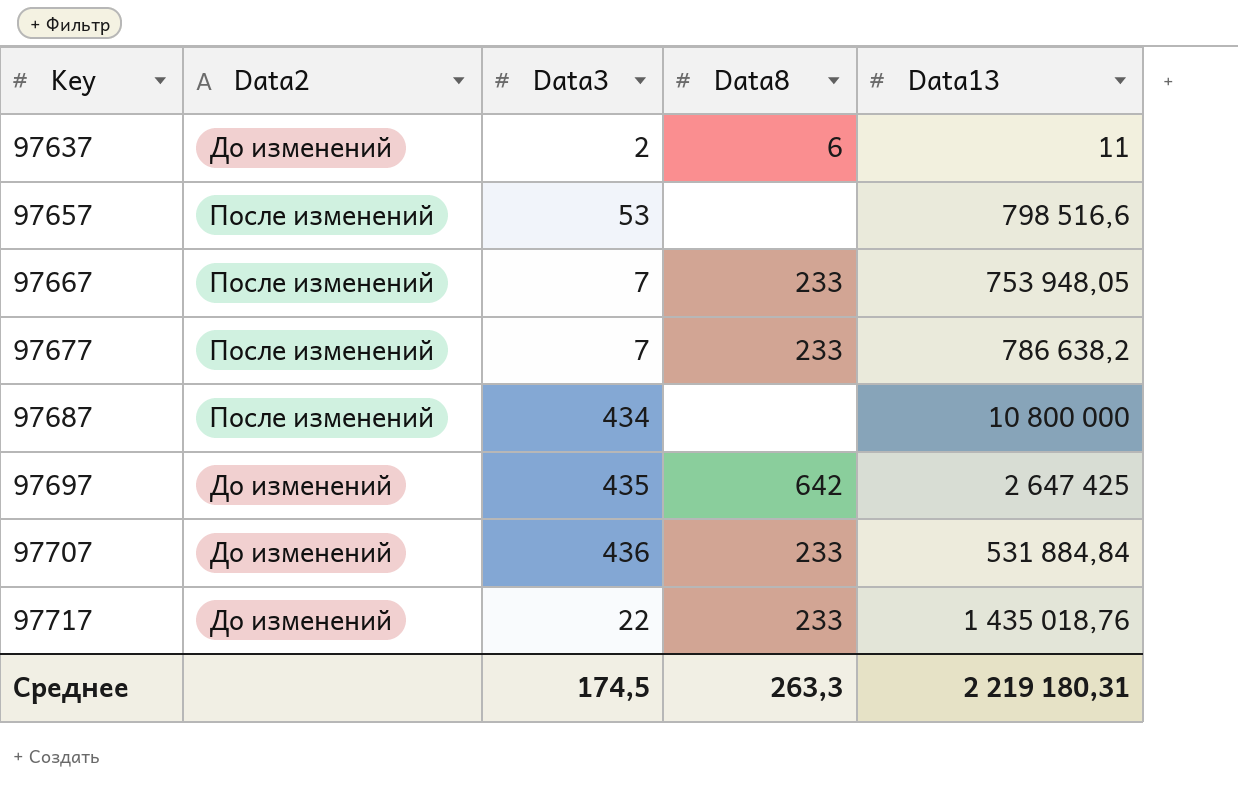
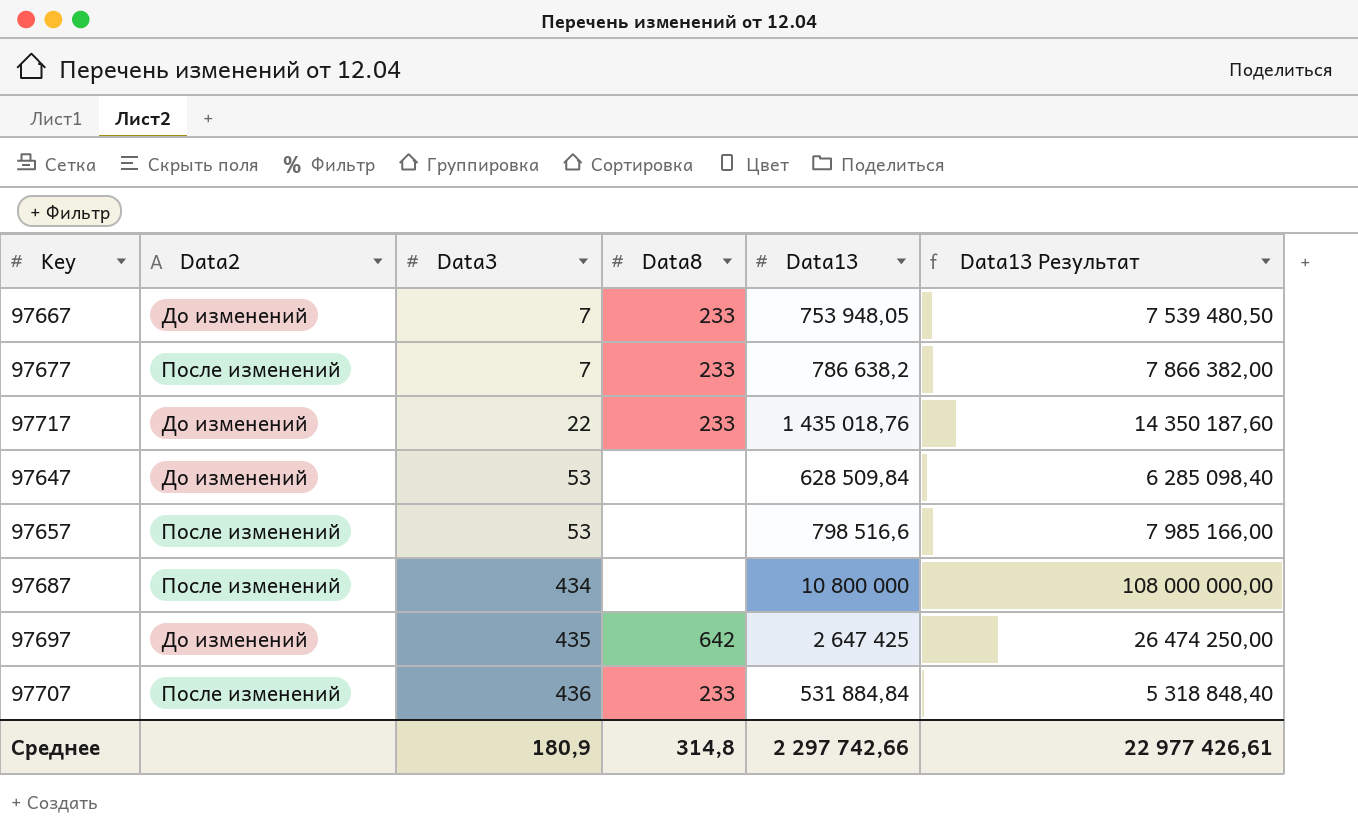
row order: Key ascending -> Data3 ascending
column Data13 Результат | formula: none -> [Data13] * 10
row 97637: До изменений | 2 | 6 | 11 -> none
97667 | Data2: После изменений -> До изменений
row 97647: none -> До изменений | 53 | none | 628 509,84 | 6 285 098,40
97707 | Data2: До изменений -> После изменений
Среднее | Data3: 174,5 -> 180,9
Среднее | Data8: 263,3 -> 314,8
Среднее | Data13: 2 219 180,31 -> 2 297 742,66

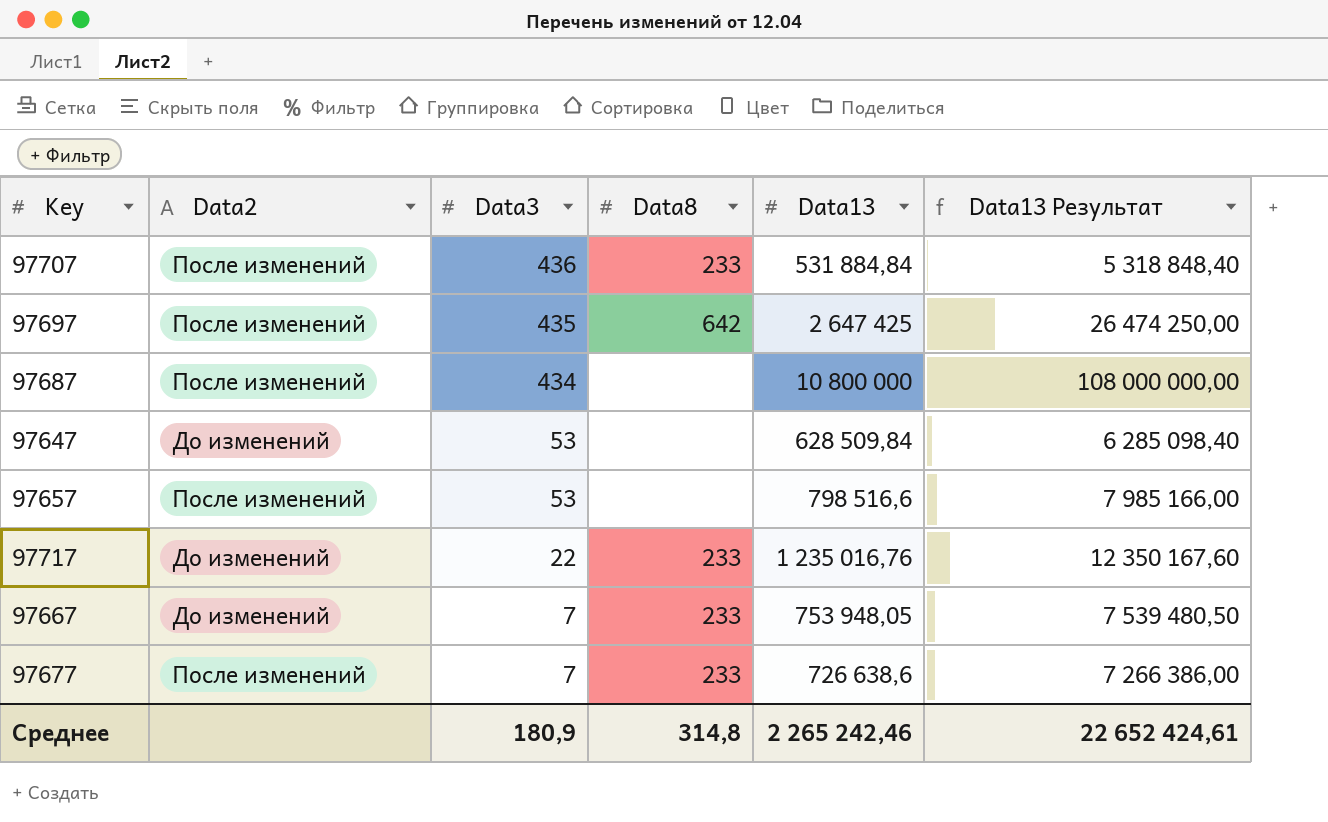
row order: Data3 ascending -> Data3 descending
97697 | Data2: До изменений -> После изменений
97717 | Data13: 1 435 018,76 -> 1 235 016,76
97717 | Data13 Результат: 14 350 187,60 -> 12 350 167,60
97677 | Data13: 786 638,2 -> 726 638,6
97677 | Data13 Результат: 7 866 382,00 -> 7 266 386,00
Среднее | Data13: 2 297 742,66 -> 2 265 242,46
Среднее | Data13 Результат: 22 977 426,61 -> 22 652 424,61

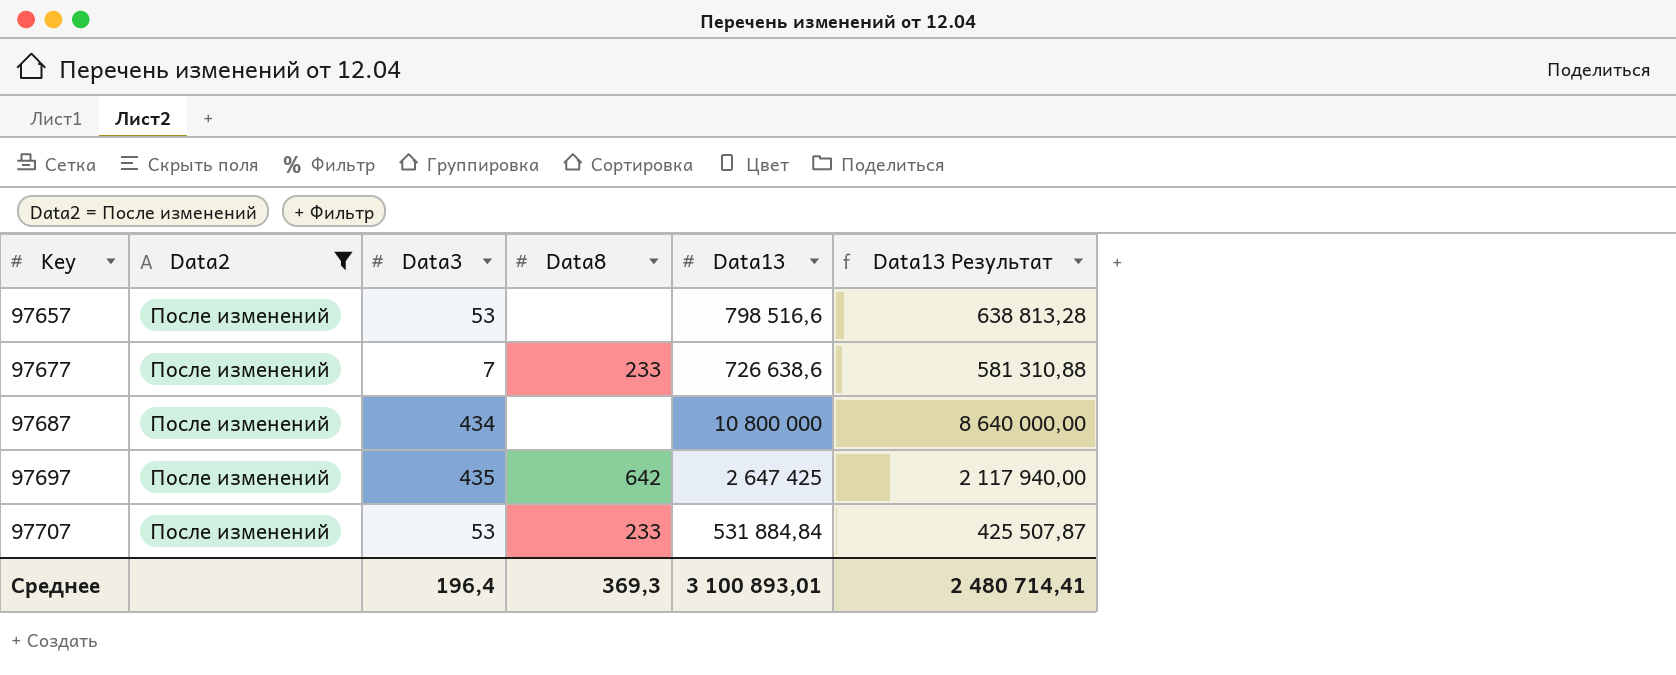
filter: none -> Data2 = После изменений
row order: Data3 descending -> Key ascending
column Data13 Результат | formula: [Data13] * 10 -> [Data13] * 0,8
97707 | Data3: 436 -> 53
Среднее | Data3: 180,9 -> 196,4
Среднее | Data8: 314,8 -> 369,3
Среднее | Data13: 2 265 242,46 -> 3 100 893,01
Среднее | Data13 Результат: 22 652 424,61 -> 2 480 714,41

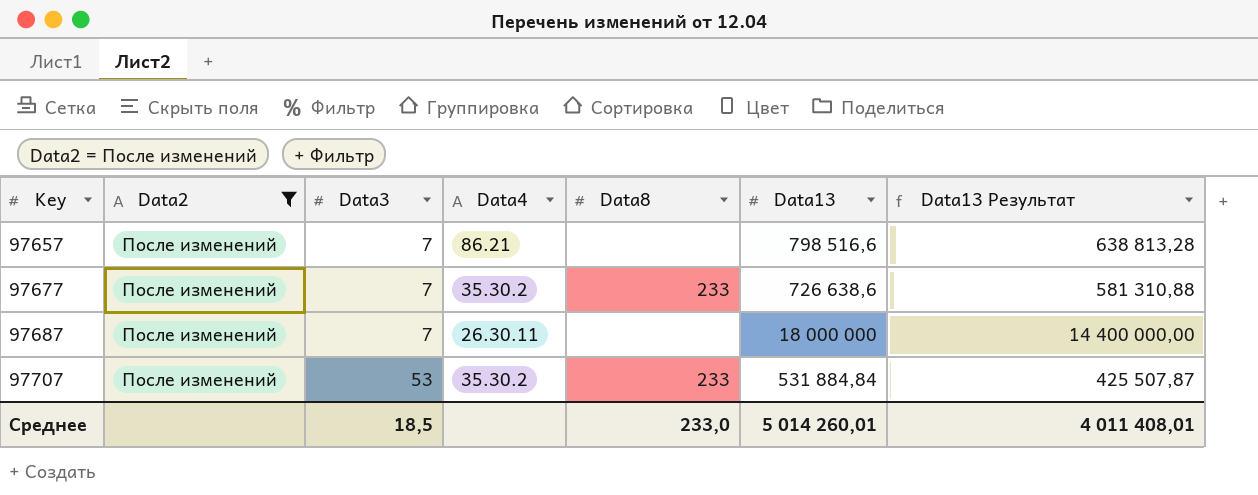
column Data4 | position: none -> 4
row 97697: После изменений | 435 | 642 | 2 647 425 | 2 117 940,00 -> none
97657 | Data3: 53 -> 7
97687 | Data3: 434 -> 7
97687 | Data13: 10 800 000 -> 18 000 000
97687 | Data13 Результат: 8 640 000,00 -> 14 400 000,00
Среднее | Data3: 196,4 -> 18,5
Среднее | Data8: 369,3 -> 233,0
Среднее | Data13: 3 100 893,01 -> 5 014 260,01
Среднее | Data13 Результат: 2 480 714,41 -> 4 011 408,01

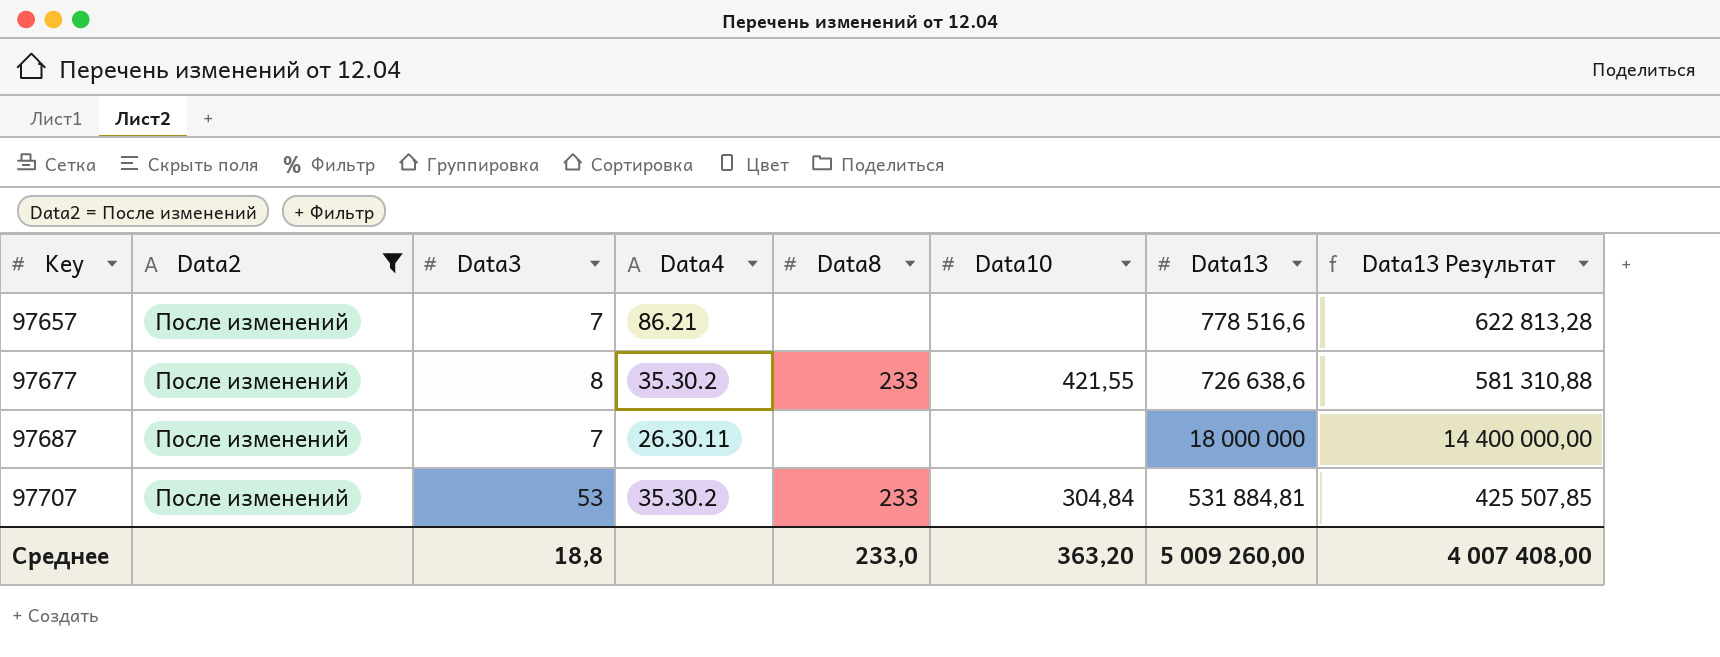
column Data10 | position: none -> 6
97657 | Data13: 798 516,6 -> 778 516,6
97657 | Data13 Результат: 638 813,28 -> 622 813,28
97677 | Data3: 7 -> 8
97707 | Data13: 531 884,84 -> 531 884,81
97707 | Data13 Результат: 425 507,87 -> 425 507,85
Среднее | Data3: 18,5 -> 18,8
Среднее | Data13: 5 014 260,01 -> 5 009 260,00
Среднее | Data13 Результат: 4 011 408,01 -> 4 007 408,00

